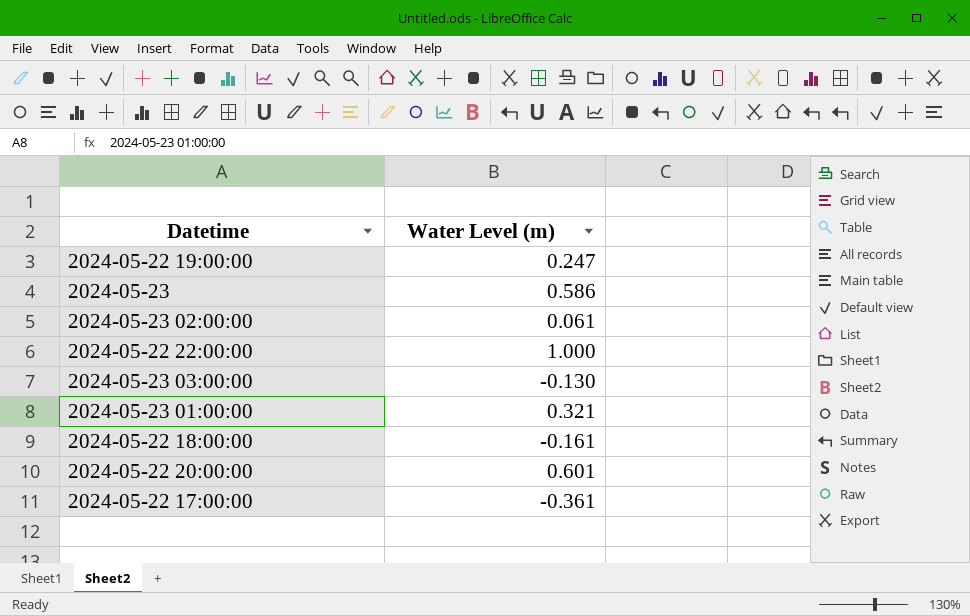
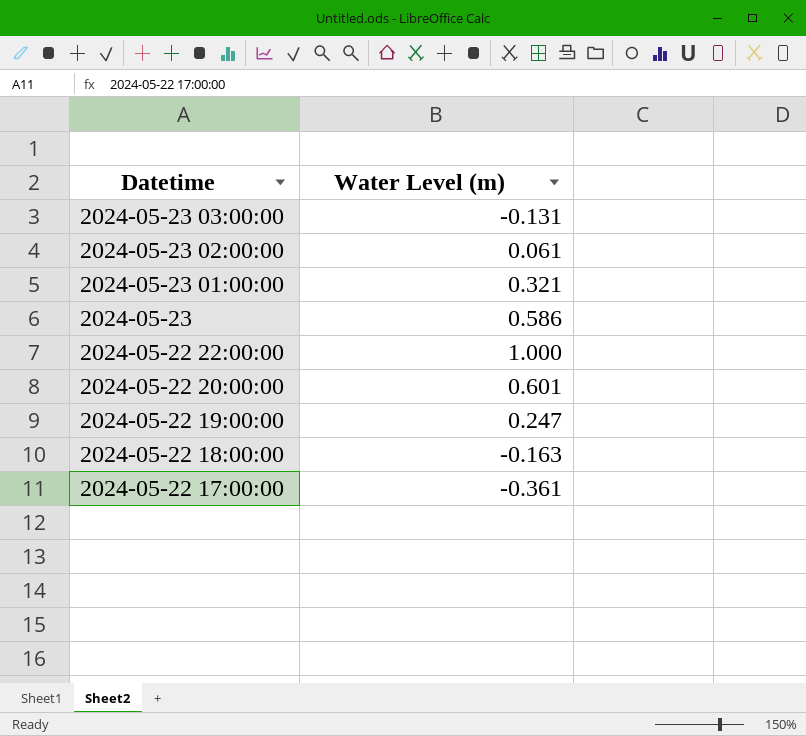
row order: none -> Datetime descending
2024-05-23 03:00:00 | Water Level (m): -0.130 -> -0.131
2024-05-22 18:00:00 | Water Level (m): -0.161 -> -0.163

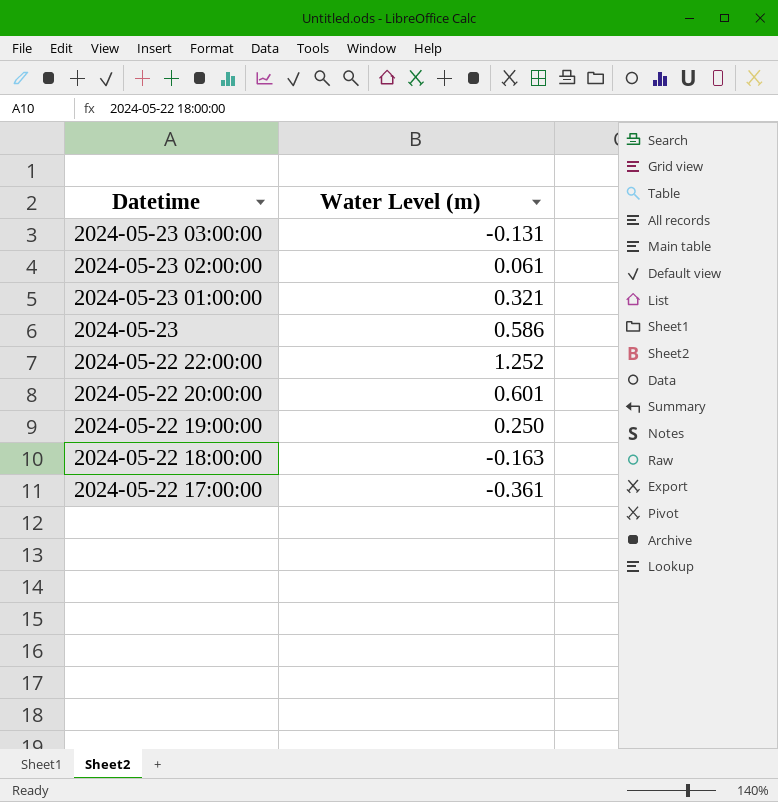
2024-05-22 22:00:00 | Water Level (m): 1.000 -> 1.252
2024-05-22 19:00:00 | Water Level (m): 0.247 -> 0.250

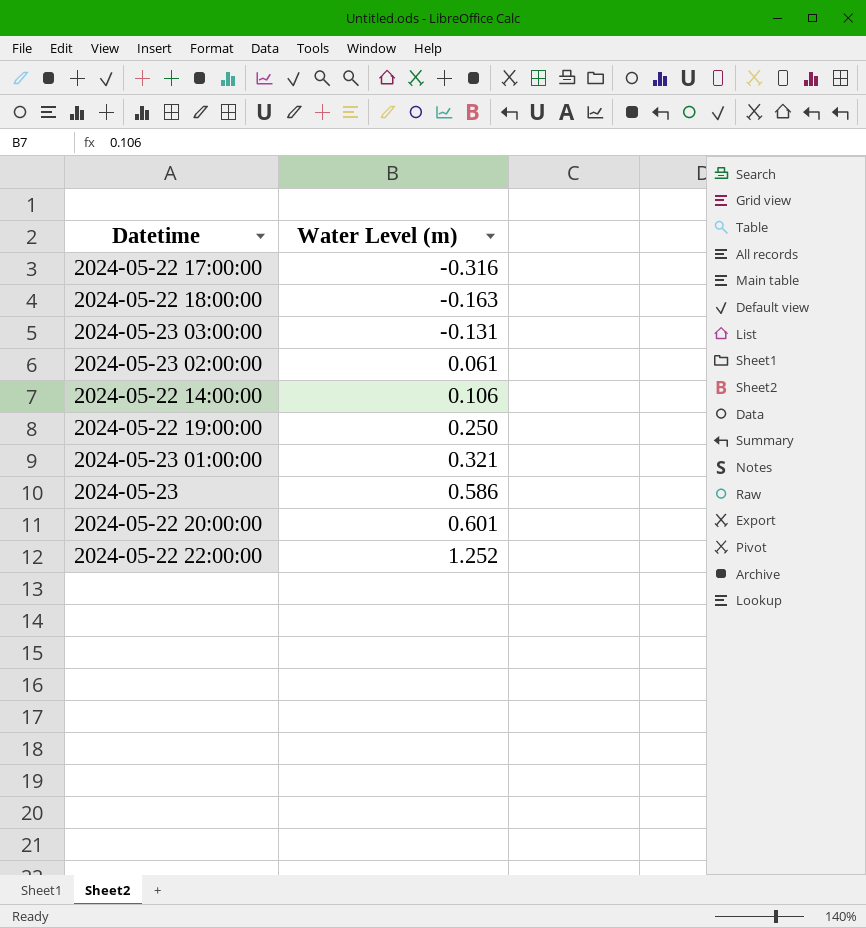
row order: Datetime descending -> Water Level (m) ascending
2024-05-22 17:00:00 | Water Level (m): -0.361 -> -0.316
row 2024-05-22 14:00:00: none -> 0.106

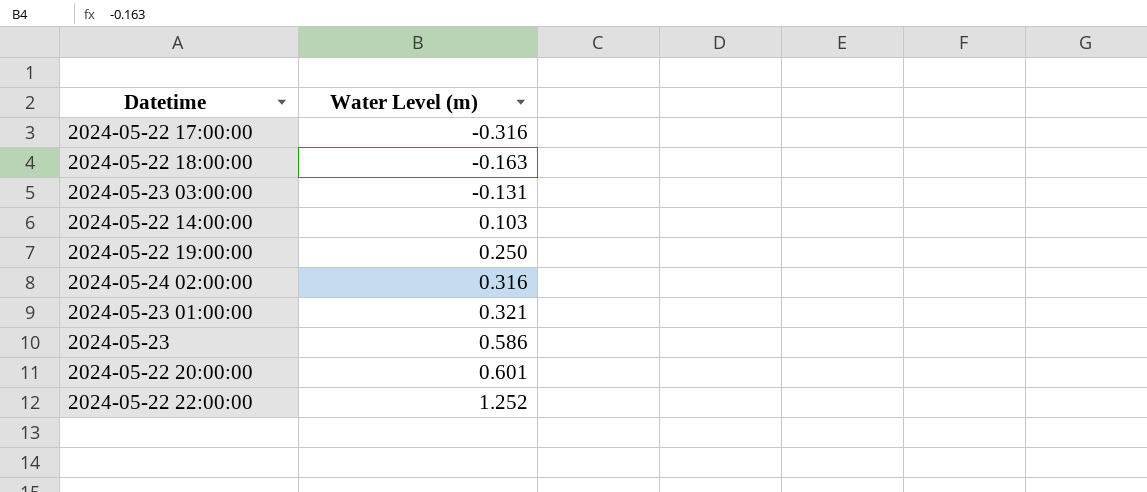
row 2024-05-23 02:00:00: 0.061 -> none
2024-05-22 14:00:00 | Water Level (m): 0.106 -> 0.103
row 2024-05-24 02:00:00: none -> 0.316

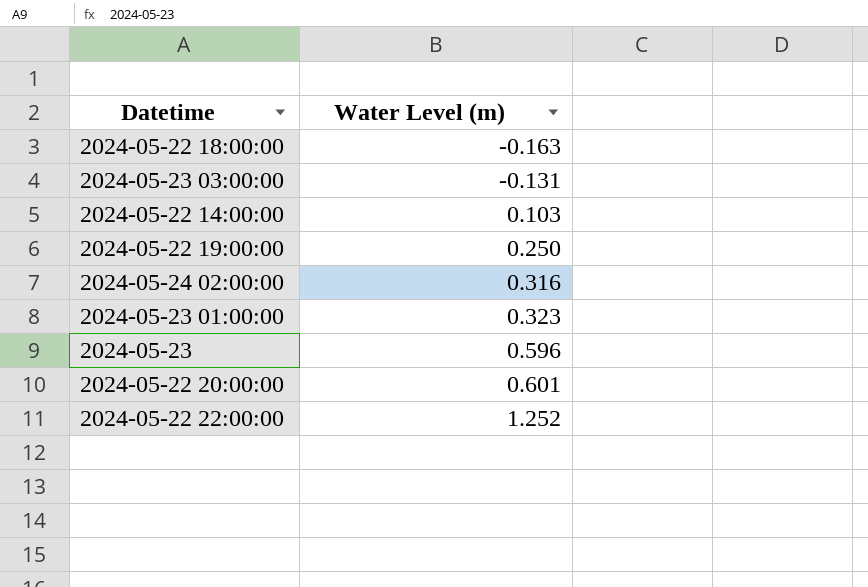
row 2024-05-22 17:00:00: -0.316 -> none
2024-05-23 01:00:00 | Water Level (m): 0.321 -> 0.323
2024-05-23 | Water Level (m): 0.586 -> 0.596

